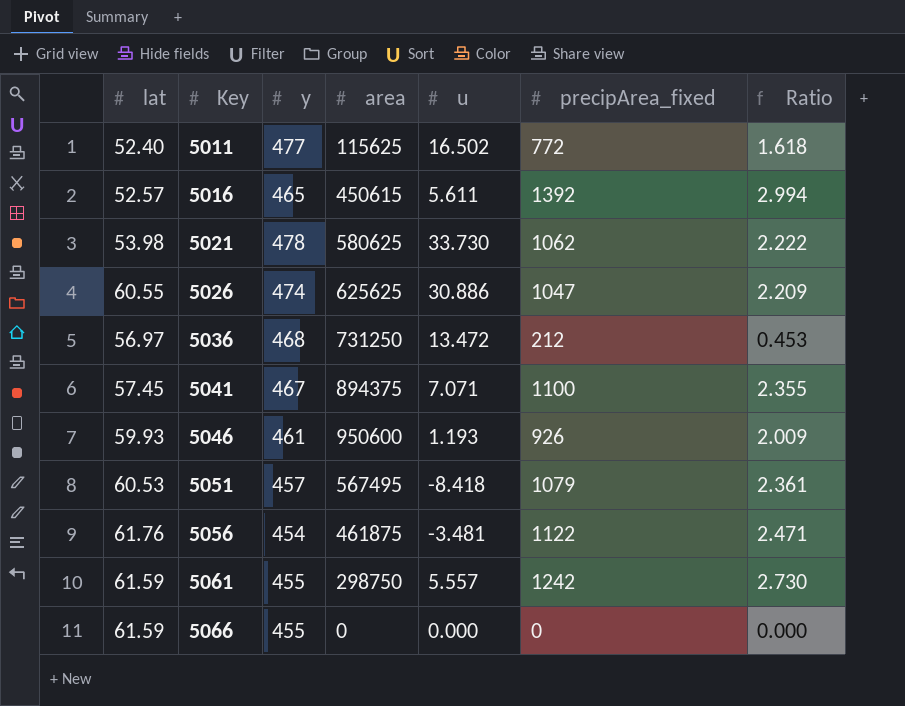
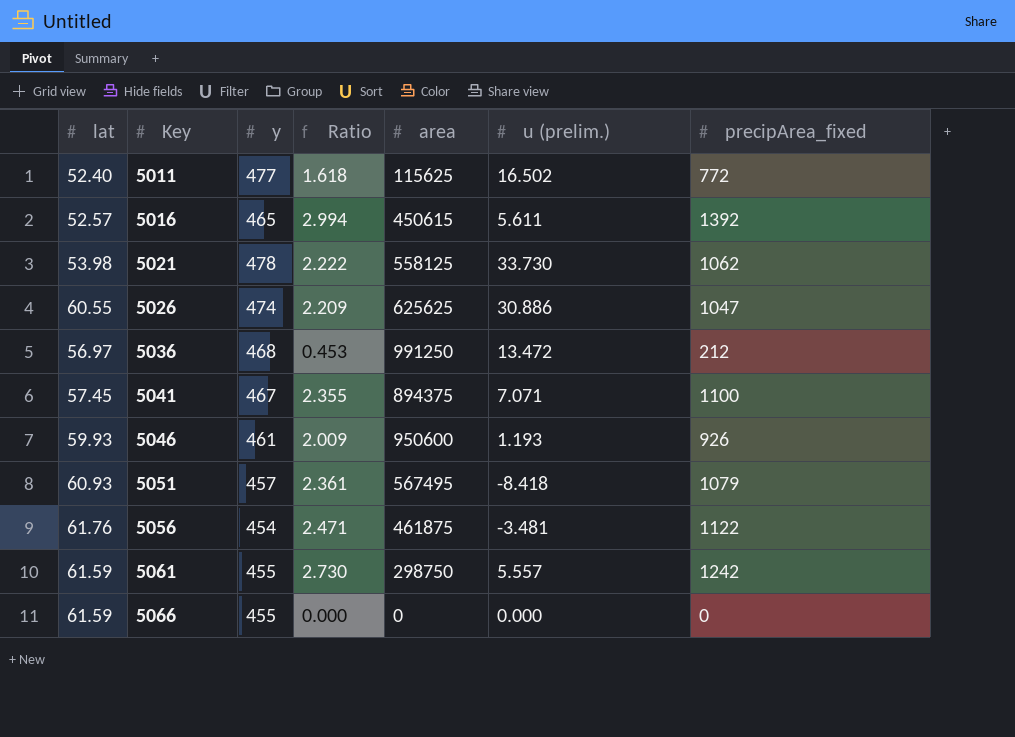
column Ratio | position: 7 -> 4
column name: u -> u (prelim.)
5021 | area: 580625 -> 558125
5036 | area: 731250 -> 991250
5051 | lat: 60.53 -> 60.93

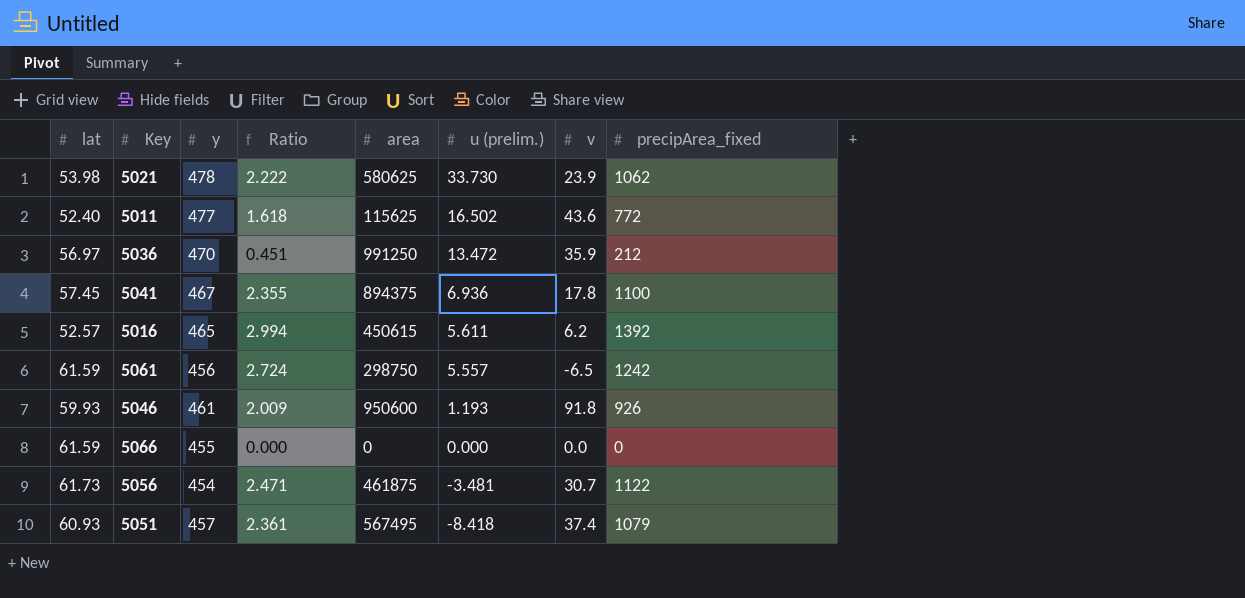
row order: Key ascending -> u (prelim.) descending
column v | position: none -> 7
row 5026: 60.55 | 474 | 2.209 | 625625 | 30.886 | 1047 -> none
5021 | area: 558125 -> 580625
5036 | y: 468 -> 470
5036 | Ratio: 0.453 -> 0.451
5041 | u (prelim.): 7.071 -> 6.936
5061 | y: 455 -> 456
5061 | Ratio: 2.730 -> 2.724
5056 | lat: 61.76 -> 61.73

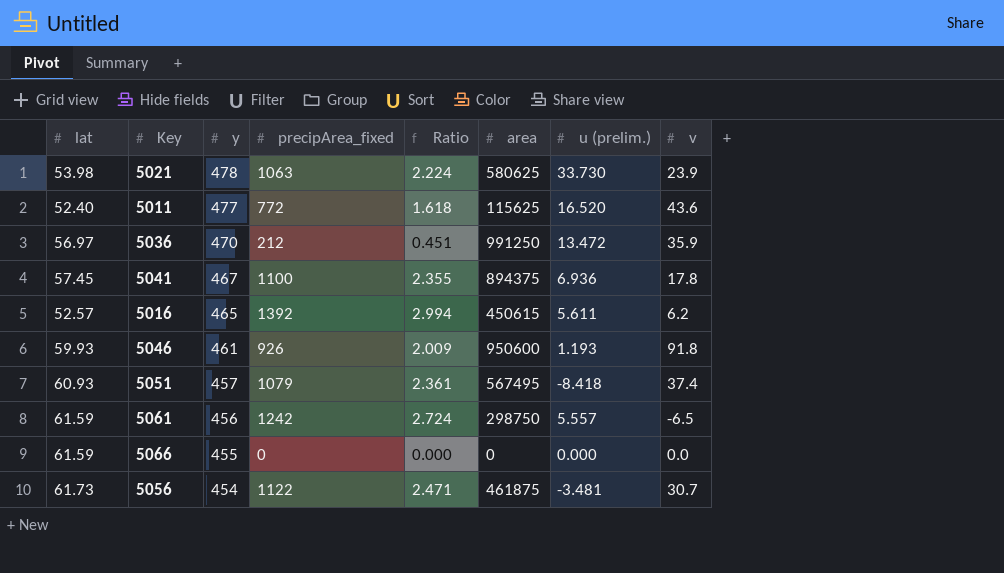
row order: u (prelim.) descending -> y descending
column precipArea_fixed | position: 8 -> 4
5021 | precipArea_fixed: 1062 -> 1063
5021 | Ratio: 2.222 -> 2.224
5011 | u (prelim.): 16.502 -> 16.520

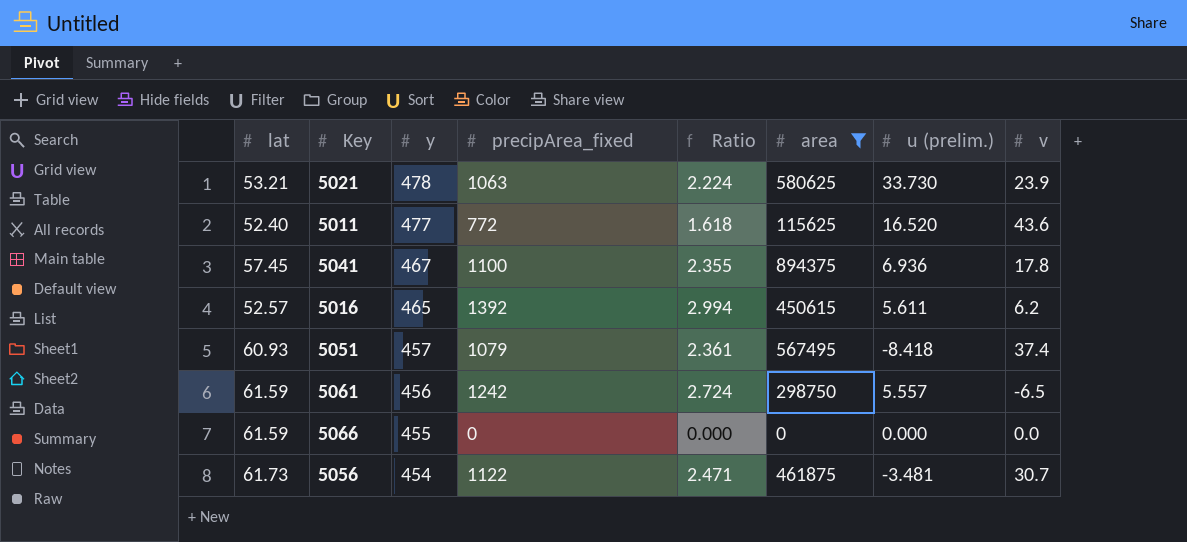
filter: none -> area <= 894375
5021 | lat: 53.98 -> 53.21

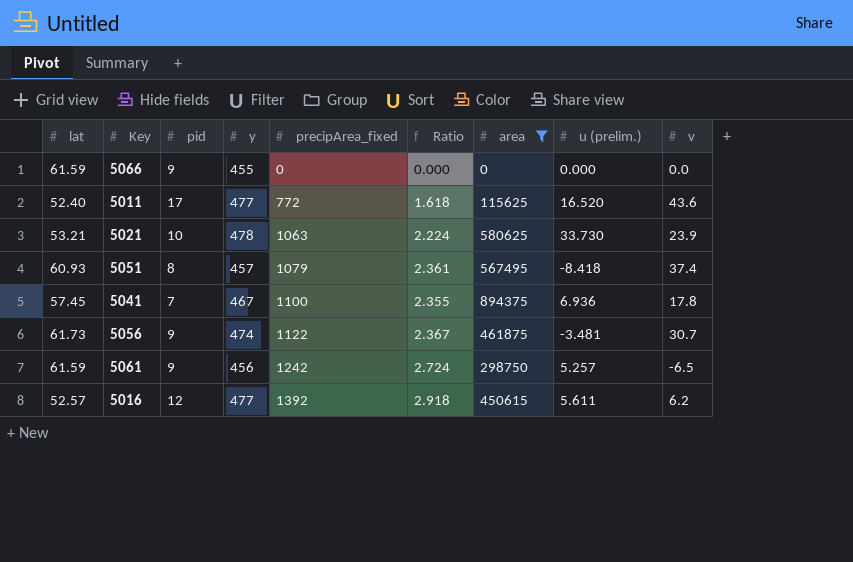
row order: y descending -> precipArea_fixed ascending
column pid | position: none -> 3
5056 | y: 454 -> 474
5056 | Ratio: 2.471 -> 2.367
5061 | u (prelim.): 5.557 -> 5.257
5016 | y: 465 -> 477
5016 | Ratio: 2.994 -> 2.918

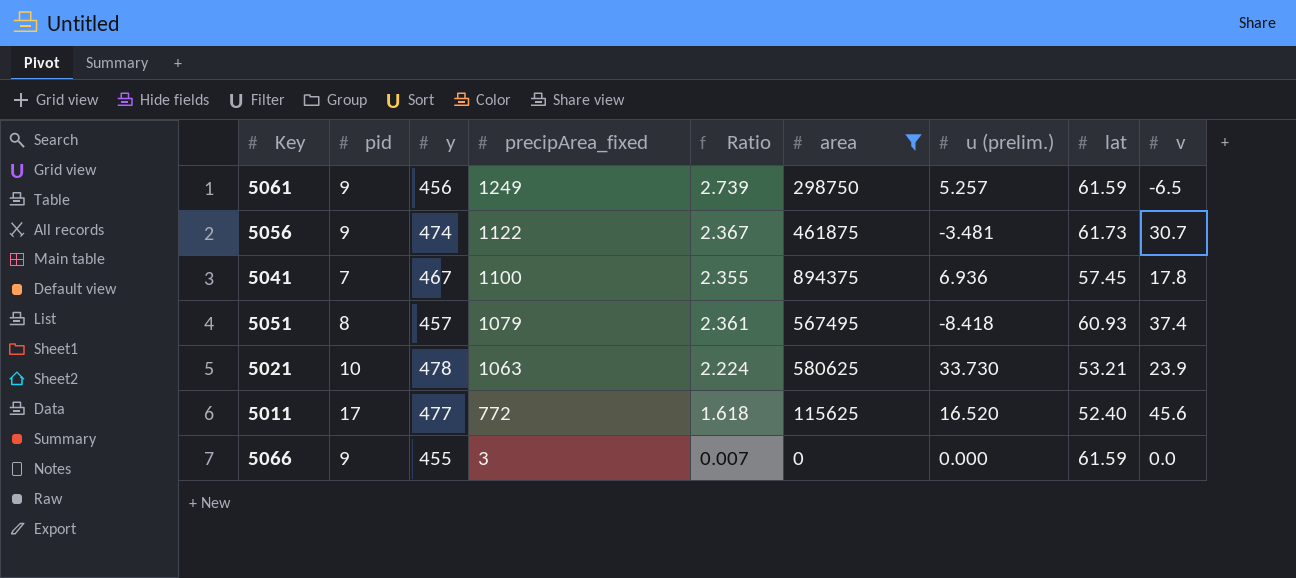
row order: precipArea_fixed ascending -> precipArea_fixed descending
column lat | position: 1 -> 8
row 5016: 52.57 | 12 | 477 | 1392 | 2.918 | 450615 | 5.611 | 6.2 -> none
5061 | precipArea_fixed: 1242 -> 1249
5061 | Ratio: 2.724 -> 2.739
5011 | v: 43.6 -> 45.6
5066 | precipArea_fixed: 0 -> 3
5066 | Ratio: 0.000 -> 0.007

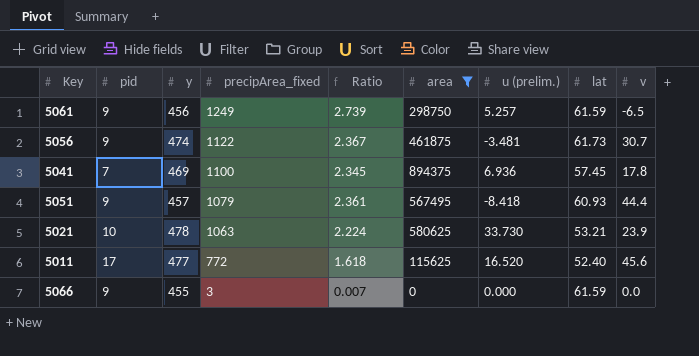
5041 | y: 467 -> 469
5041 | Ratio: 2.355 -> 2.345
5051 | pid: 8 -> 9
5051 | v: 37.4 -> 44.4

